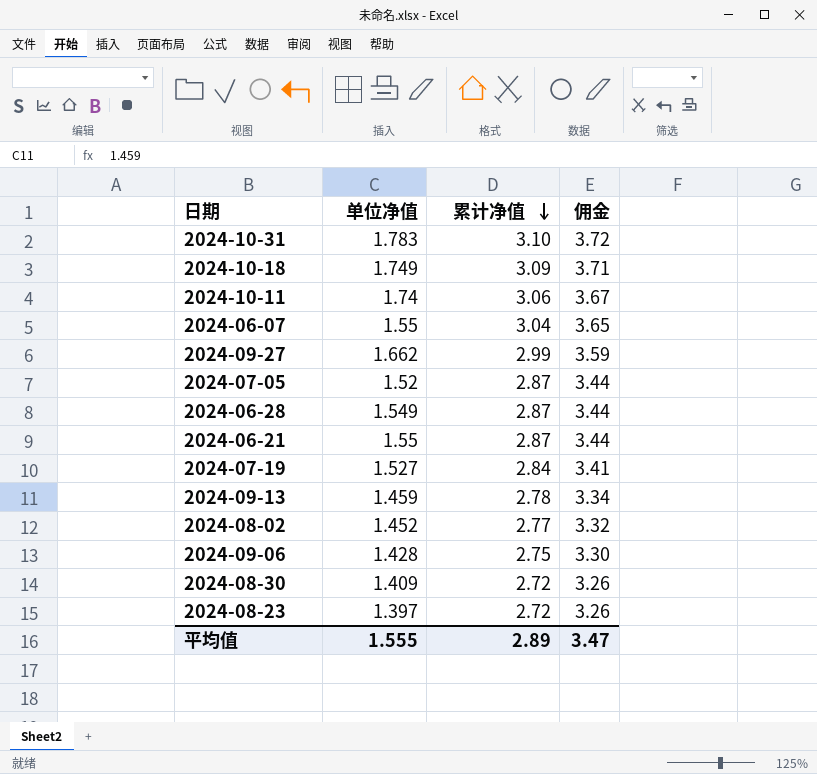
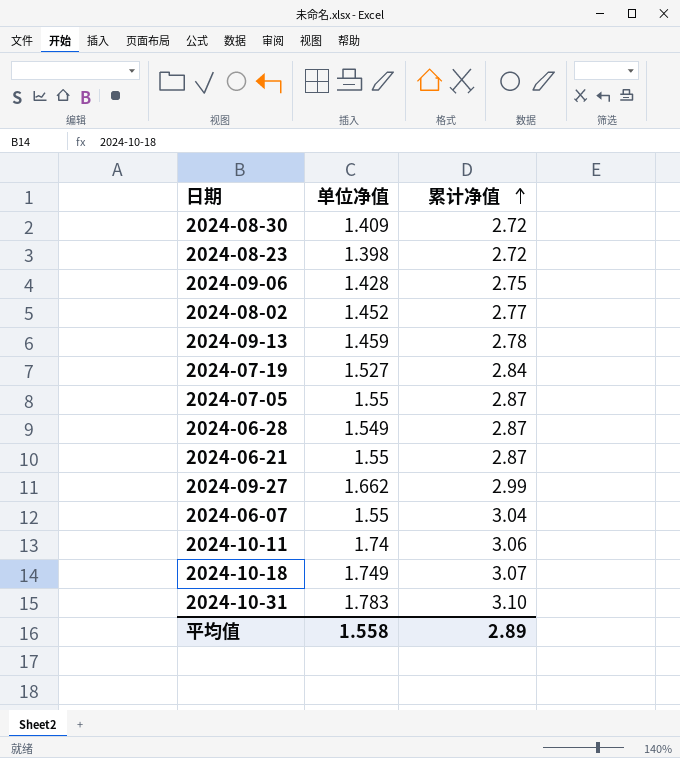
row order: 累计净值 descending -> 累计净值 ascending
column 佣金 | formula: [累计净值] * 1.2 -> none
2024-08-23 | 单位净值: 1.397 -> 1.398
2024-07-05 | 单位净值: 1.52 -> 1.55
2024-10-18 | 累计净值: 3.09 -> 3.07
平均值 | 单位净值: 1.555 -> 1.558

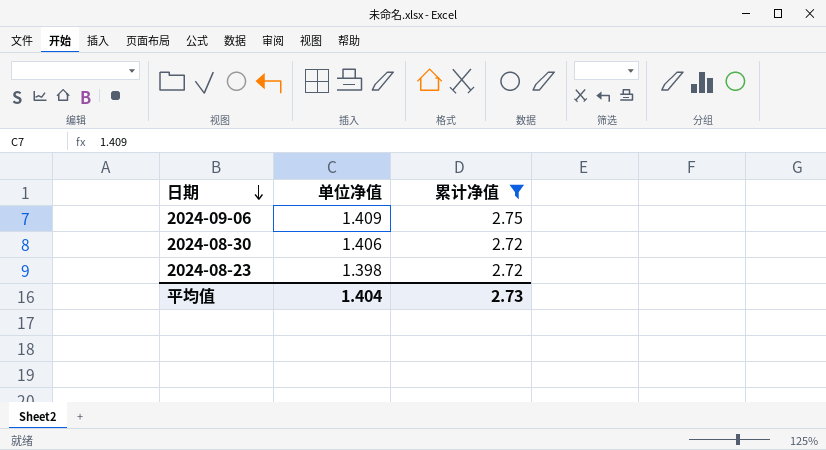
filter: none -> 累计净值 <= 2.75
row order: 累计净值 ascending -> 日期 descending
2024-09-06 | 单位净值: 1.428 -> 1.409
2024-08-30 | 单位净值: 1.409 -> 1.406
平均值 | 单位净值: 1.558 -> 1.404
平均值 | 累计净值: 2.89 -> 2.73

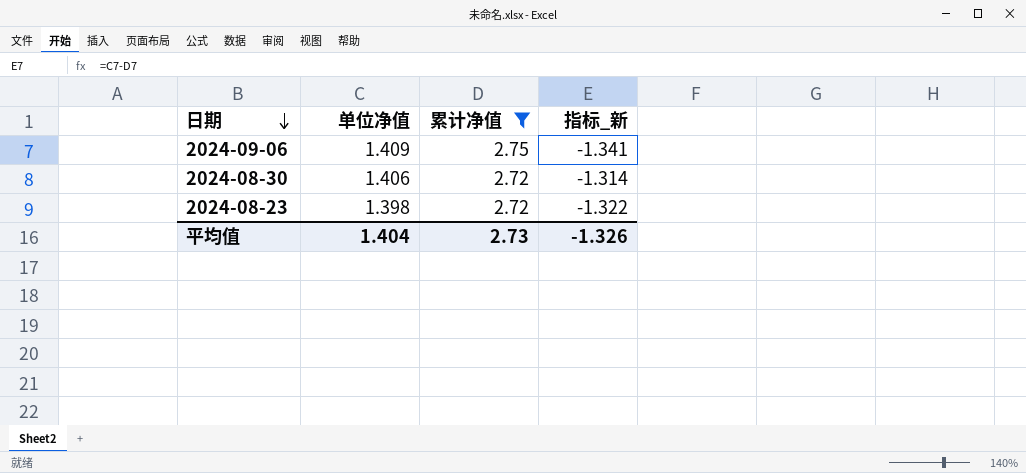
column 指标_新 | formula: none -> [单位净值] - [累计净值]

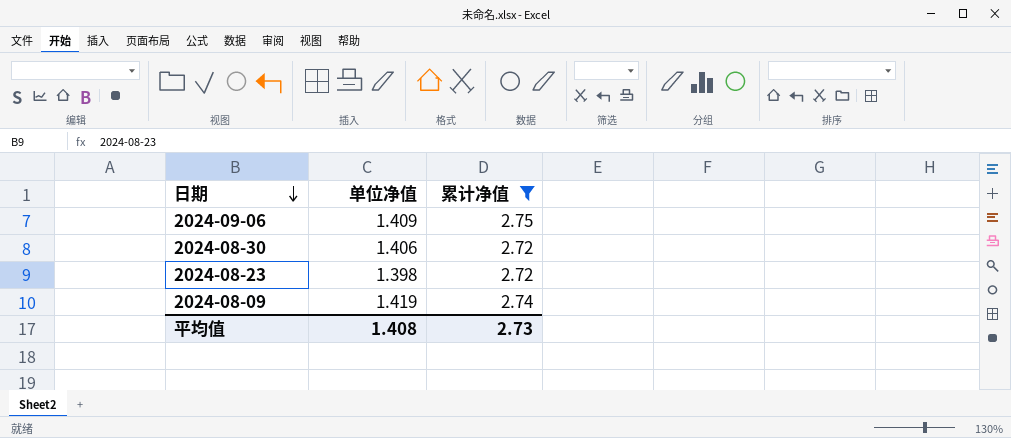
column 指标_新 | formula: [单位净值] - [累计净值] -> none
row 2024-08-09: none -> 1.419 | 2.74
平均值 | 单位净值: 1.404 -> 1.408

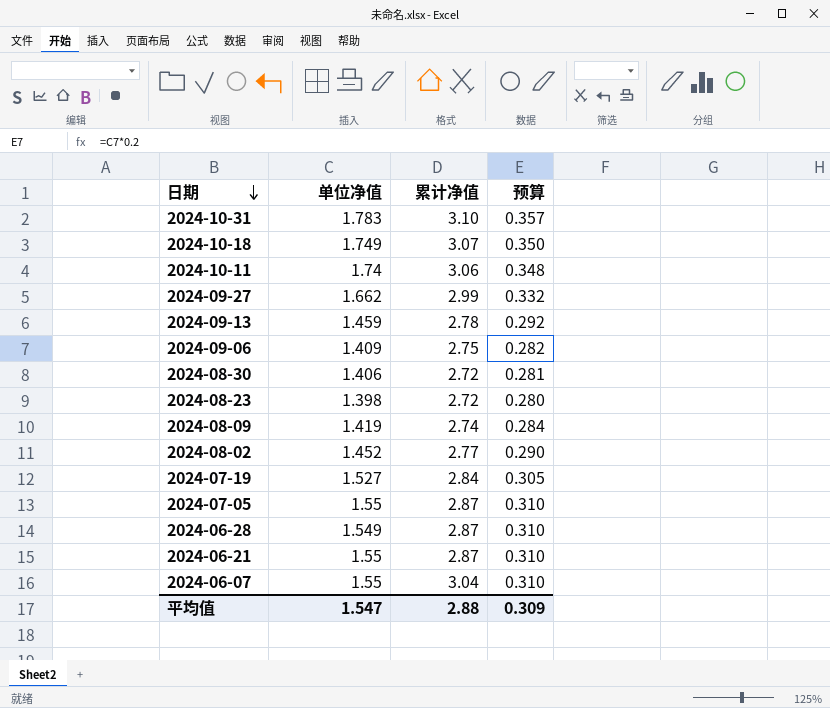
filter: 累计净值 <= 2.75 -> none
column 预算 | formula: none -> [单位净值] * 0.2
平均值 | 单位净值: 1.408 -> 1.547
平均值 | 累计净值: 2.73 -> 2.88

